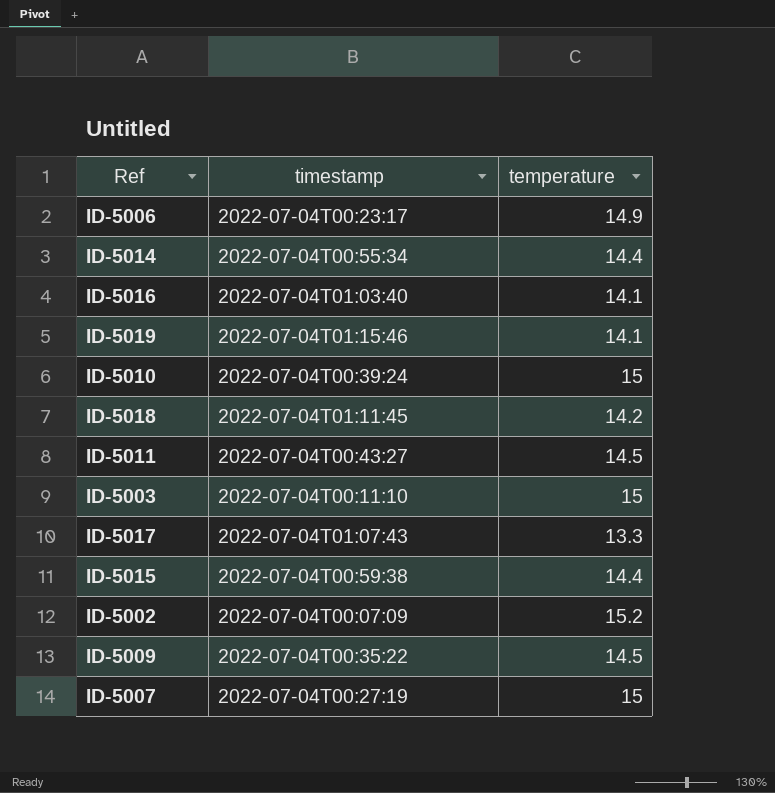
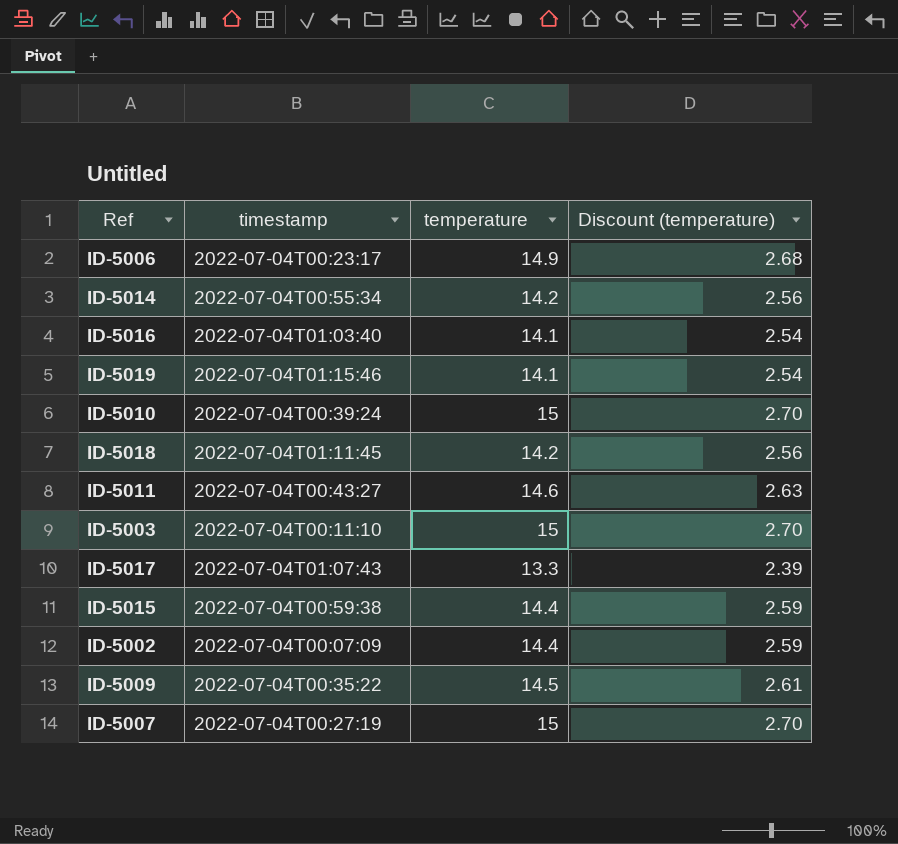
column Discount (temperature) | formula: none -> [temperature] * 0.18
ID-5014 | temperature: 14.4 -> 14.2
ID-5011 | temperature: 14.5 -> 14.6
ID-5002 | temperature: 15.2 -> 14.4

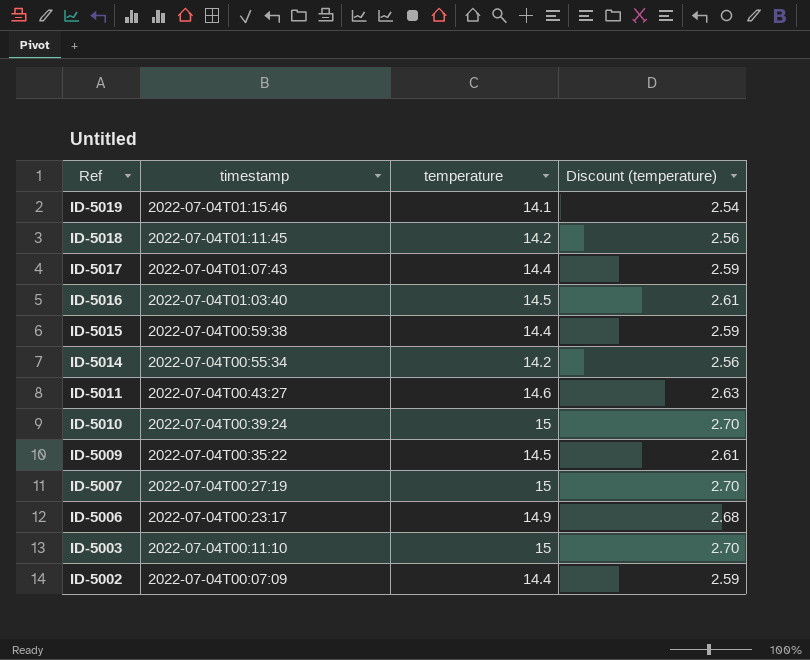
row order: none -> Ref descending
ID-5017 | temperature: 13.3 -> 14.4
ID-5017 | Discount (temperature): 2.39 -> 2.59
ID-5016 | temperature: 14.1 -> 14.5
ID-5016 | Discount (temperature): 2.54 -> 2.61

